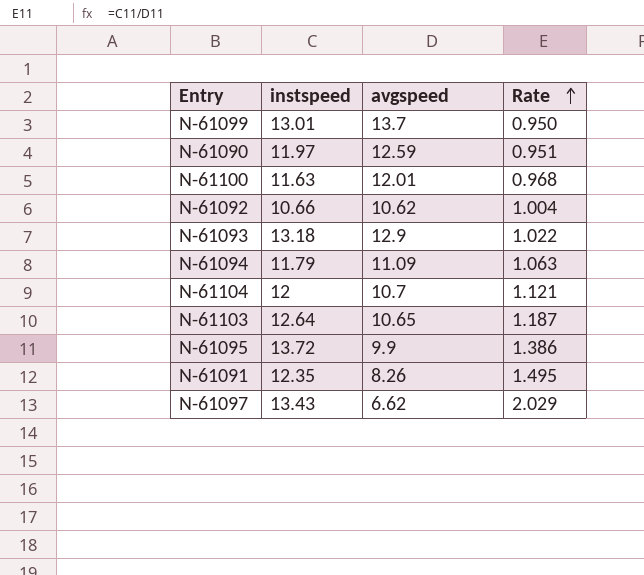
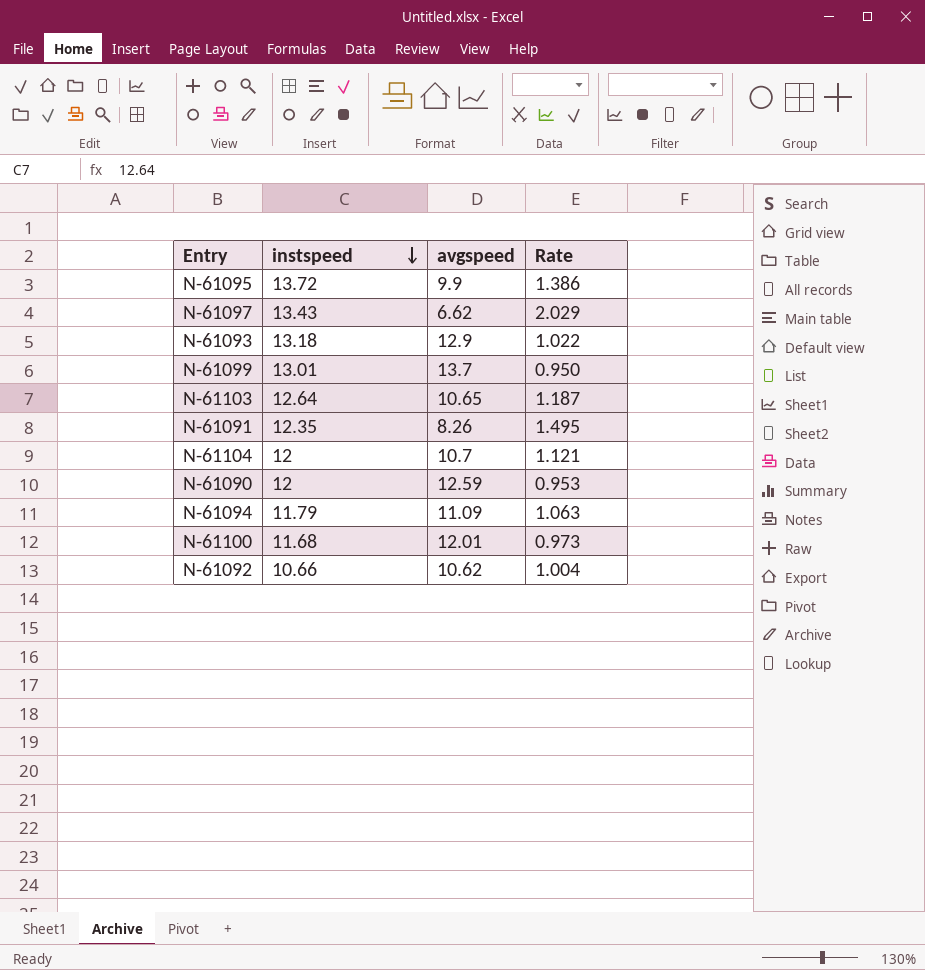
row order: Rate ascending -> instspeed descending
N-61090 | instspeed: 11.97 -> 12
N-61090 | Rate: 0.951 -> 0.953
N-61100 | instspeed: 11.63 -> 11.68
N-61100 | Rate: 0.968 -> 0.973

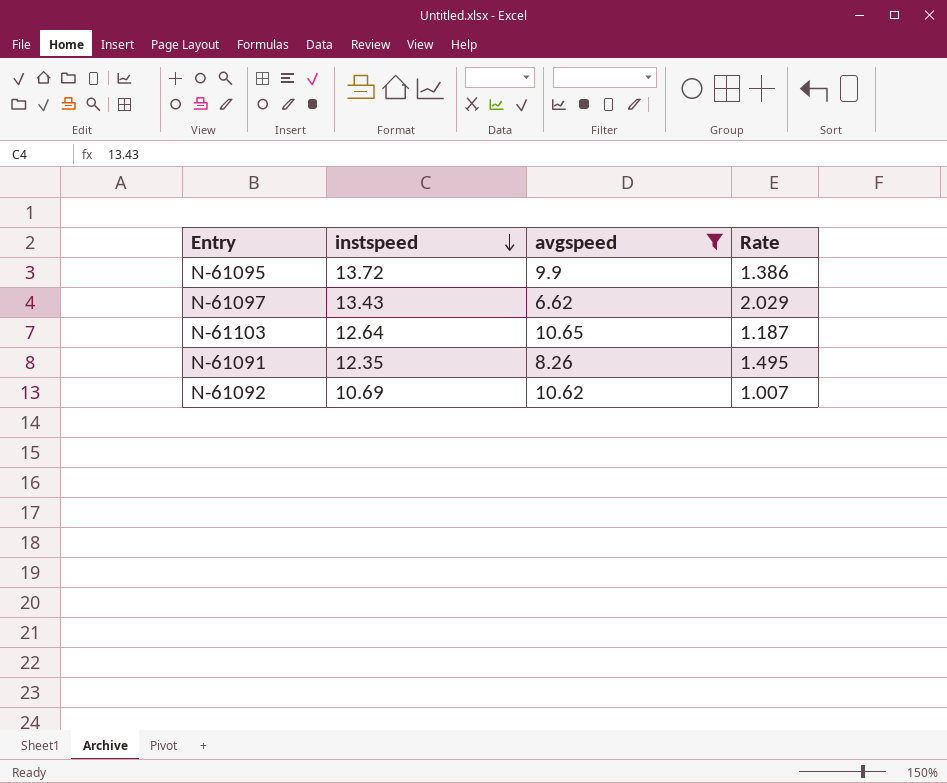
filter: none -> avgspeed <= 10.65
N-61092 | instspeed: 10.66 -> 10.69
N-61092 | Rate: 1.004 -> 1.007

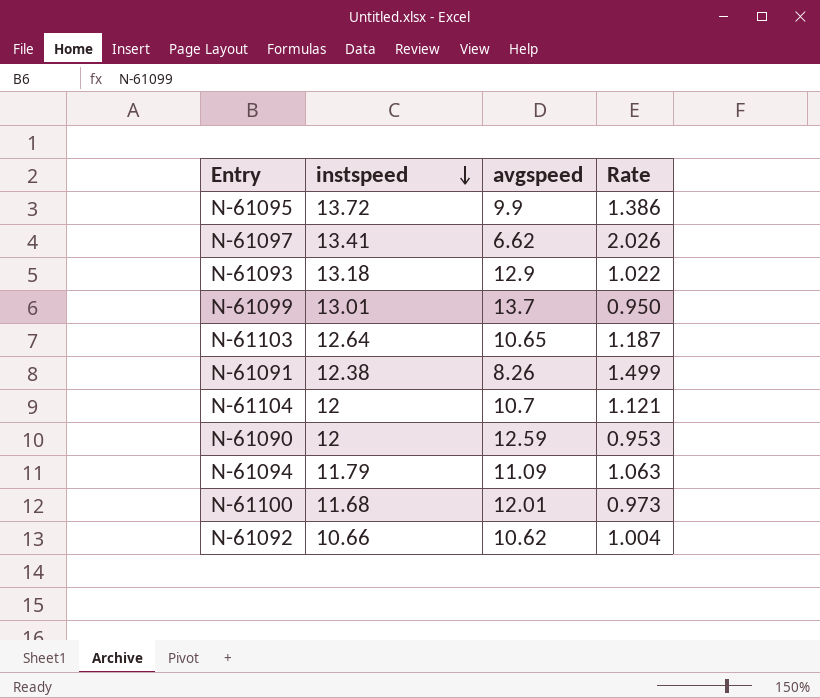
filter: avgspeed <= 10.65 -> none
N-61097 | instspeed: 13.43 -> 13.41
N-61097 | Rate: 2.029 -> 2.026
N-61091 | instspeed: 12.35 -> 12.38
N-61091 | Rate: 1.495 -> 1.499
N-61092 | instspeed: 10.69 -> 10.66
N-61092 | Rate: 1.007 -> 1.004

